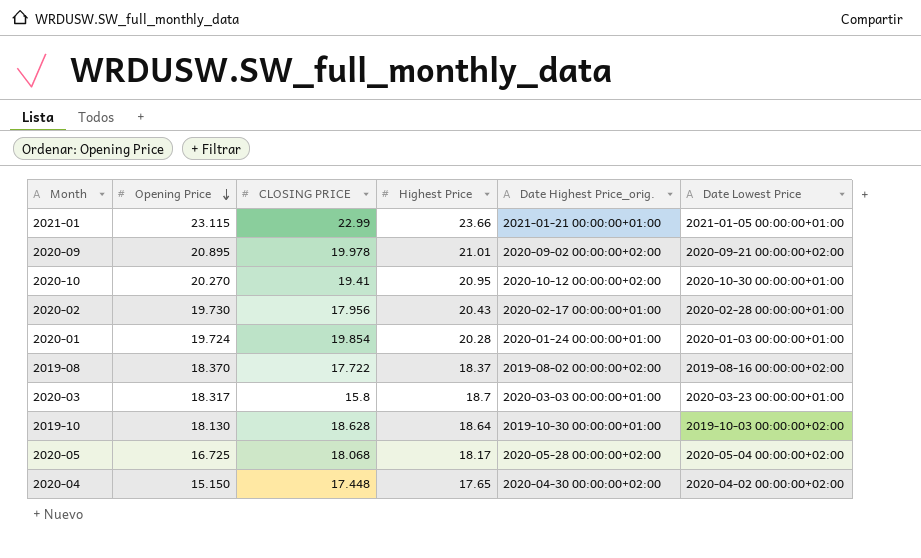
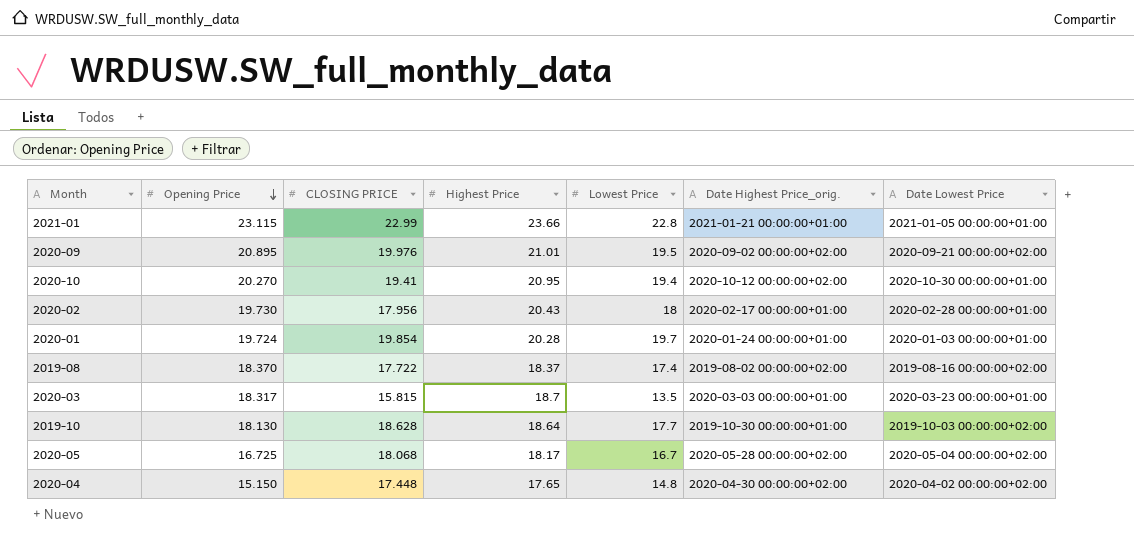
column Lowest Price | position: none -> 5
2020-09 | CLOSING PRICE: 19.978 -> 19.976
2020-03 | CLOSING PRICE: 15.8 -> 15.815

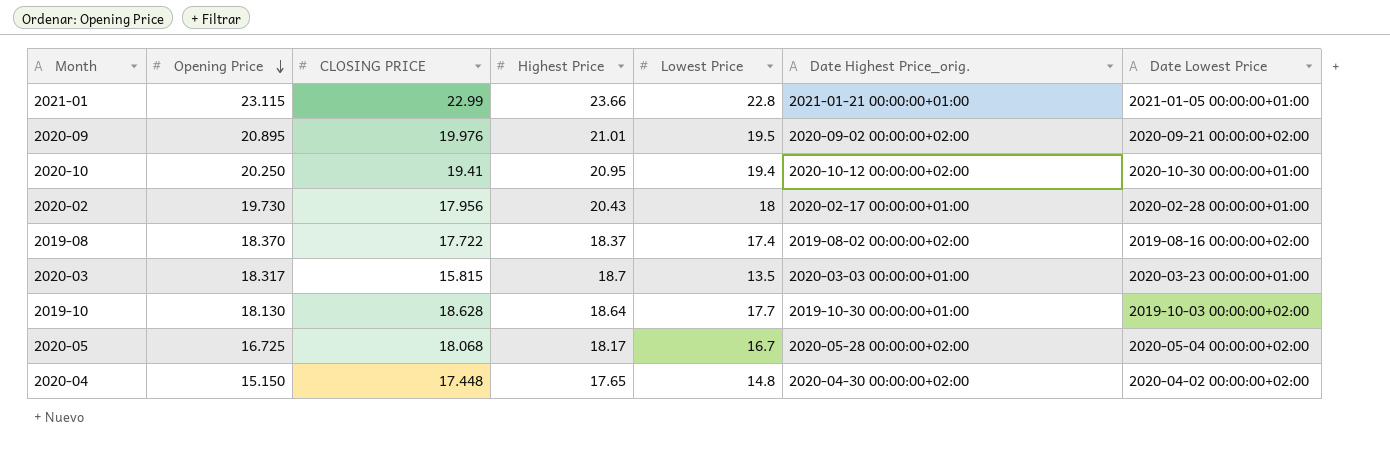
row 2020-01: 19.724 | 19.854 | 20.28 | 19.7 | 2020-01-24 00:00:00+01:00 | 2020-01-03 00:00:00+01:00 -> none
2020-10 | Opening Price: 20.270 -> 20.250

